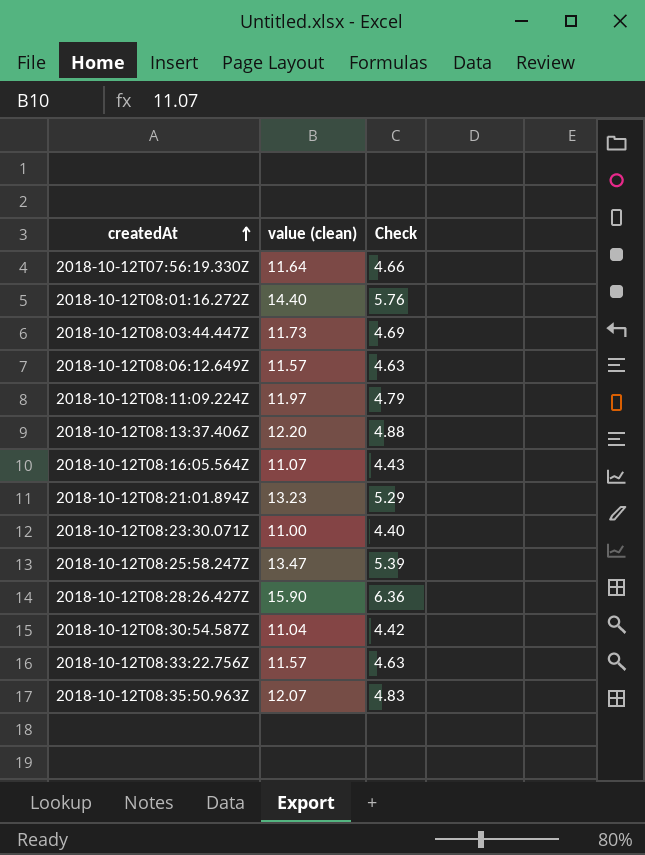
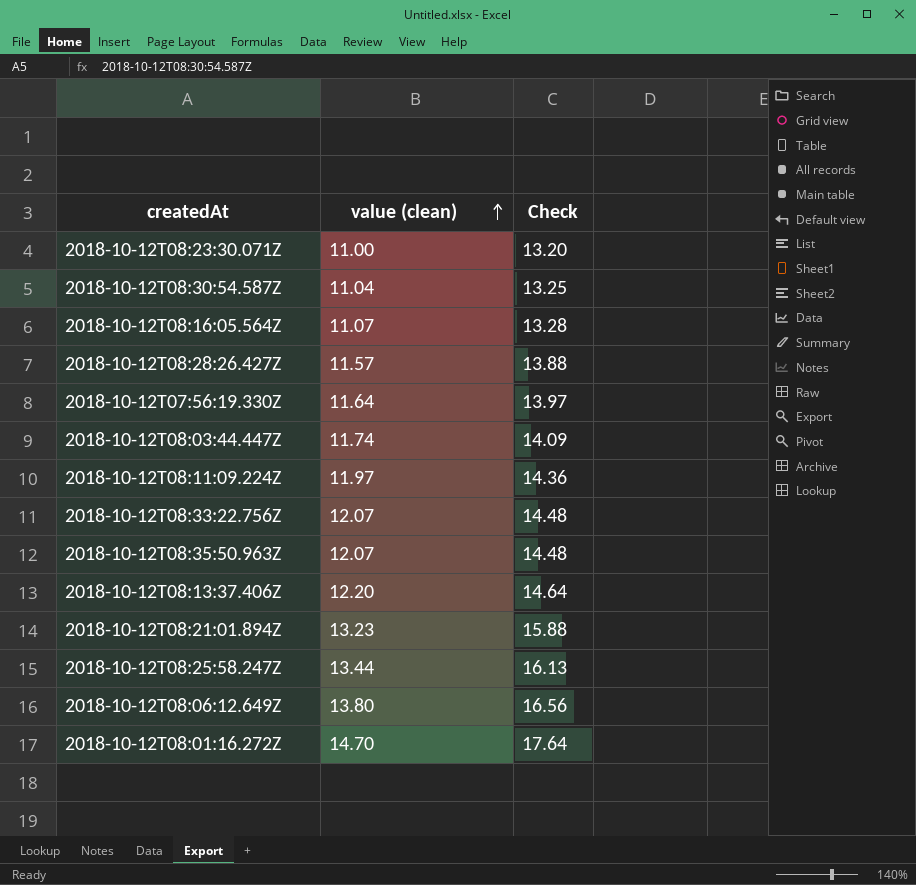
row order: createdAt ascending -> value (clean) ascending
column Check | formula: [value (clean)] * 0.4 -> [value (clean)] * 1.2
2018-10-12T08:28:26.427Z | value (clean): 15.90 -> 11.57
2018-10-12T08:03:44.447Z | value (clean): 11.73 -> 11.74
2018-10-12T08:33:22.756Z | value (clean): 11.57 -> 12.07
2018-10-12T08:25:58.247Z | value (clean): 13.47 -> 13.44
2018-10-12T08:06:12.649Z | value (clean): 11.57 -> 13.80
2018-10-12T08:01:16.272Z | value (clean): 14.40 -> 14.70

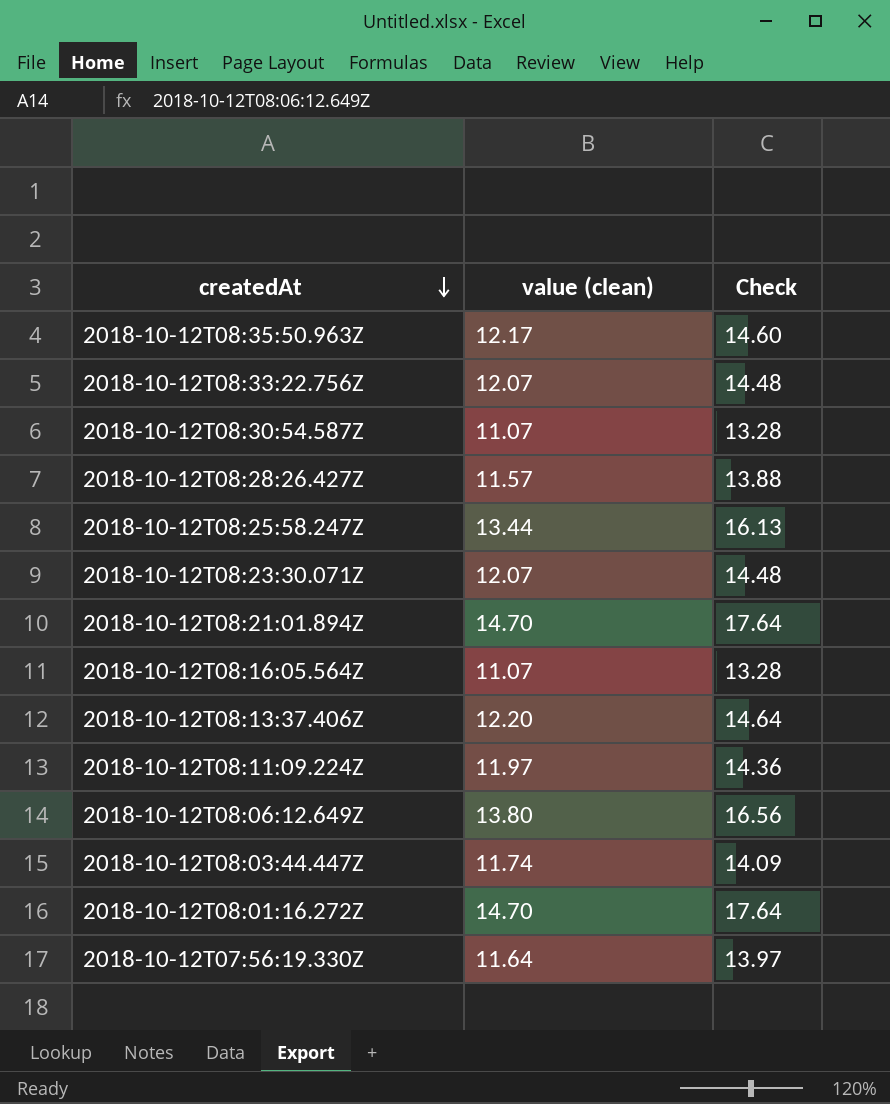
row order: value (clean) ascending -> createdAt descending
2018-10-12T08:35:50.963Z | value (clean): 12.07 -> 12.17
2018-10-12T08:35:50.963Z | Check: 14.48 -> 14.60
2018-10-12T08:30:54.587Z | value (clean): 11.04 -> 11.07
2018-10-12T08:30:54.587Z | Check: 13.25 -> 13.28
2018-10-12T08:23:30.071Z | value (clean): 11.00 -> 12.07
2018-10-12T08:23:30.071Z | Check: 13.20 -> 14.48
2018-10-12T08:21:01.894Z | value (clean): 13.23 -> 14.70
2018-10-12T08:21:01.894Z | Check: 15.88 -> 17.64

